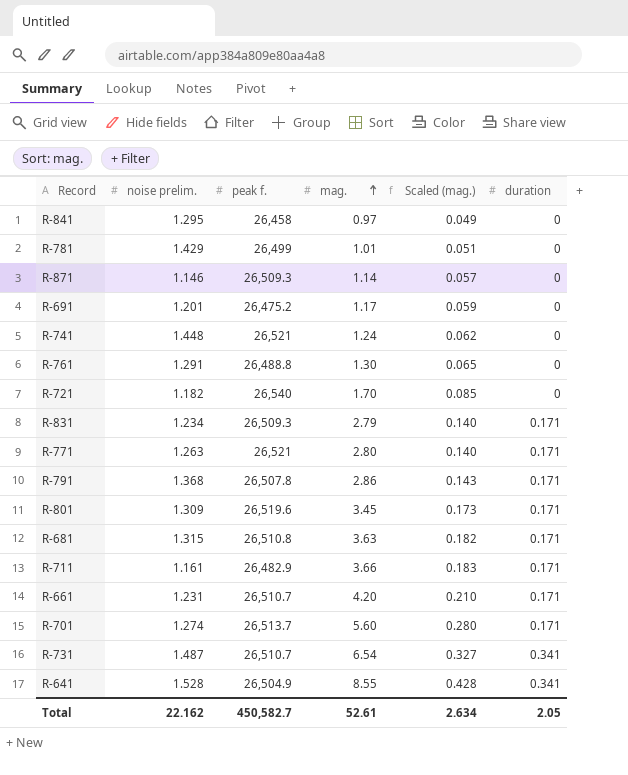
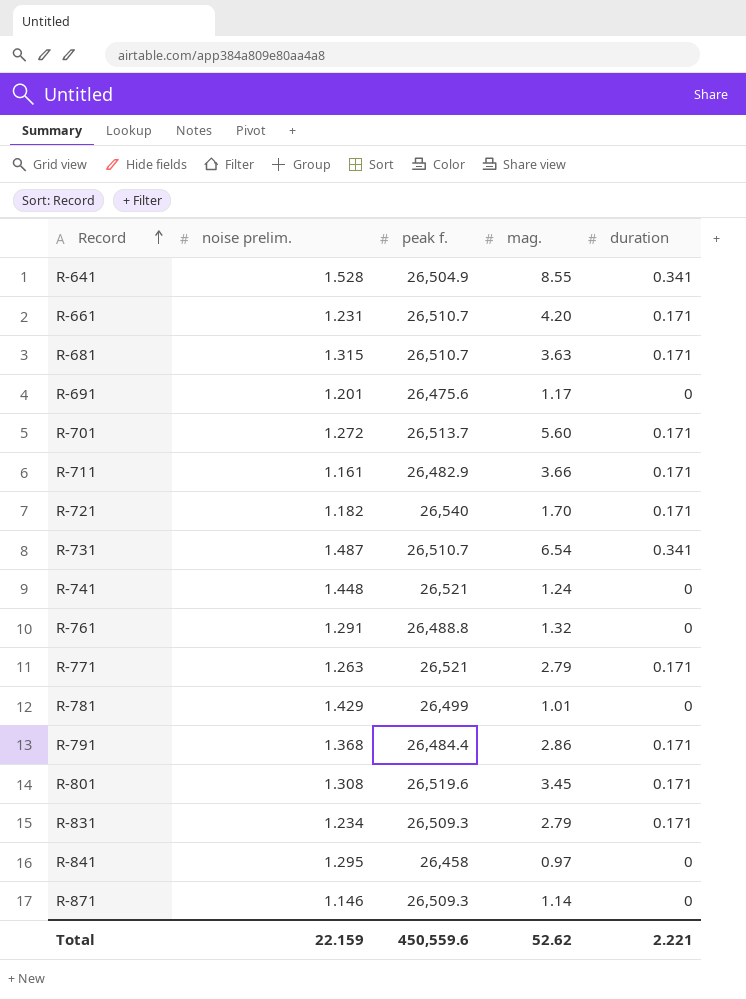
row order: mag. ascending -> Record ascending
column Scaled (mag.) | formula: [mag.] * 0.05 -> none
R-681 | peak f.: 26,510.8 -> 26,510.7
R-691 | peak f.: 26,475.2 -> 26,475.6
R-701 | noise prelim.: 1.274 -> 1.272
R-721 | duration: 0 -> 0.171
R-761 | mag.: 1.30 -> 1.32
R-771 | mag.: 2.80 -> 2.79
R-791 | peak f.: 26,507.8 -> 26,484.4
R-801 | noise prelim.: 1.309 -> 1.308
Total | noise prelim.: 22.162 -> 22.159
Total | peak f.: 450,582.7 -> 450,559.6
Total | mag.: 52.61 -> 52.62
Total | duration: 2.05 -> 2.221

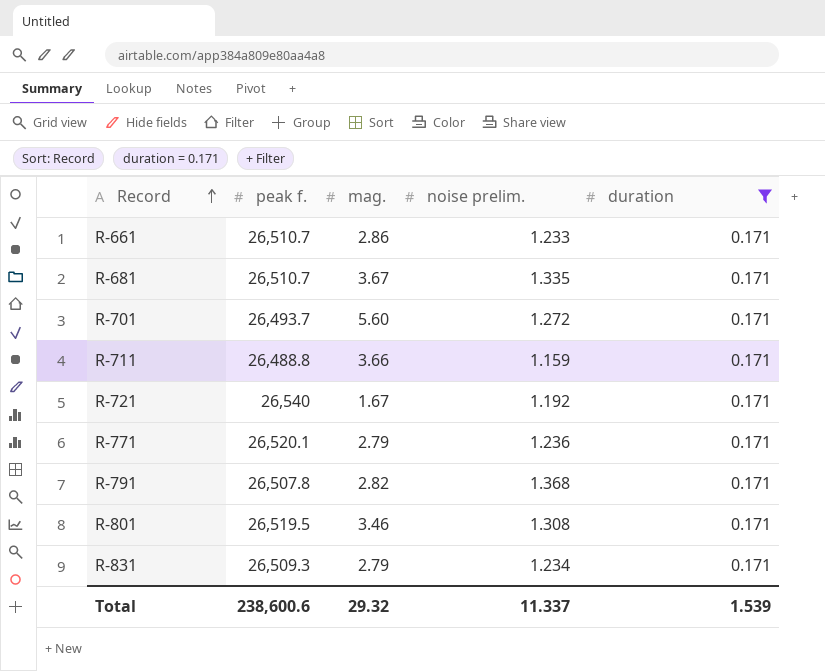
filter: none -> duration = 0.171
column noise prelim. | position: 2 -> 4
R-661 | mag.: 4.20 -> 2.86
R-661 | noise prelim.: 1.231 -> 1.233
R-681 | mag.: 3.63 -> 3.67
R-681 | noise prelim.: 1.315 -> 1.335
R-701 | peak f.: 26,513.7 -> 26,493.7
R-711 | peak f.: 26,482.9 -> 26,488.8
R-711 | noise prelim.: 1.161 -> 1.159
R-721 | mag.: 1.70 -> 1.67
R-721 | noise prelim.: 1.182 -> 1.192
R-771 | peak f.: 26,521 -> 26,520.1
R-771 | noise prelim.: 1.263 -> 1.236
R-791 | peak f.: 26,484.4 -> 26,507.8
R-791 | mag.: 2.86 -> 2.82
R-801 | peak f.: 26,519.6 -> 26,519.5
R-801 | mag.: 3.45 -> 3.46
Total | peak f.: 450,559.6 -> 238,600.6
Total | mag.: 52.62 -> 29.32
Total | noise prelim.: 22.159 -> 11.337
Total | duration: 2.221 -> 1.539

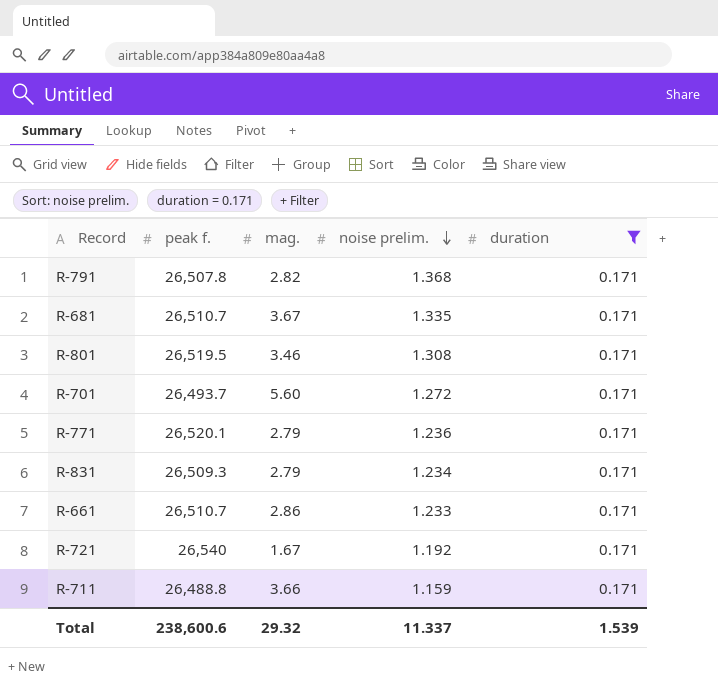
row order: Record ascending -> noise prelim. descending

